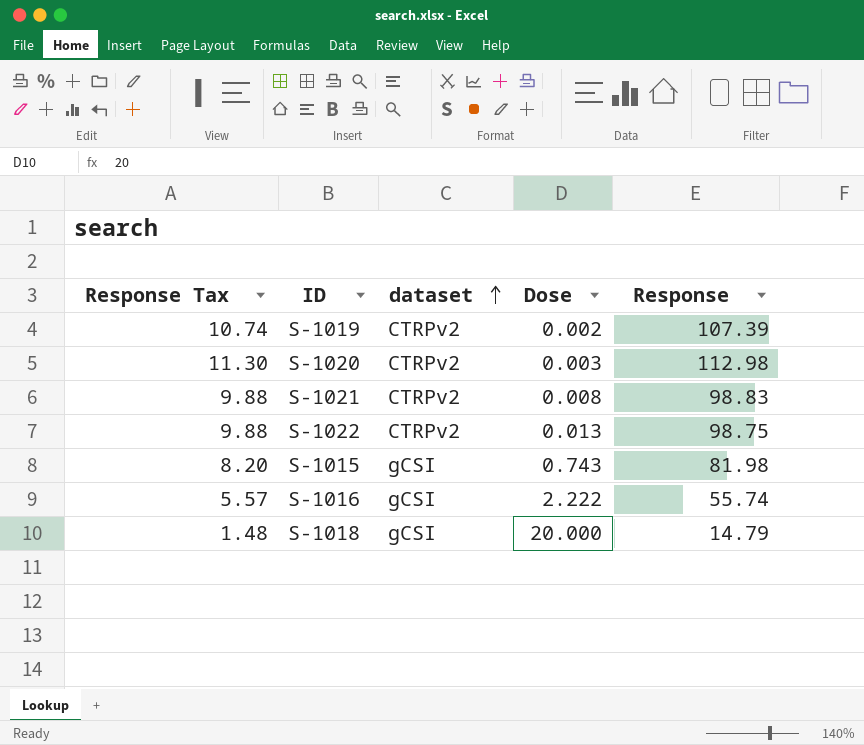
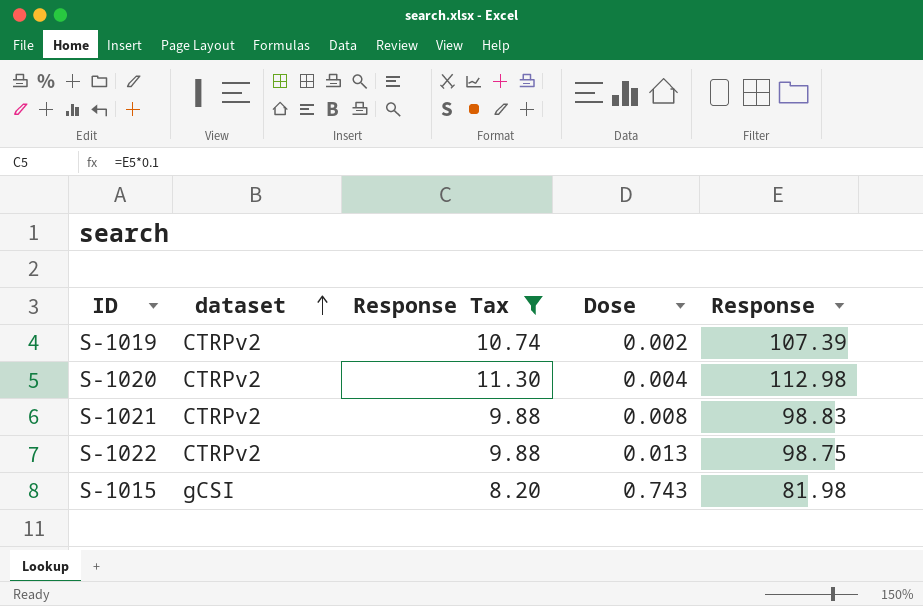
filter: none -> Response Tax >= 8.20
column Response Tax | position: 1 -> 3
S-1020 | Dose: 0.003 -> 0.004

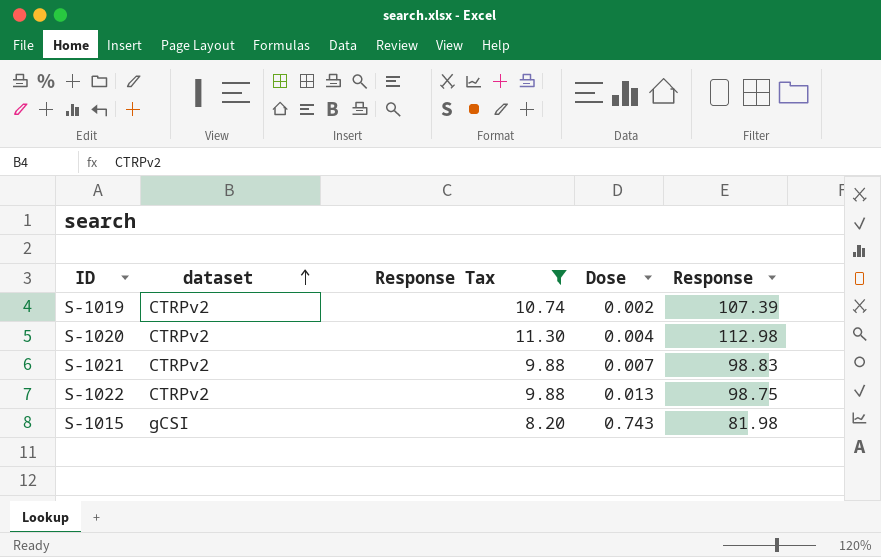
S-1021 | Dose: 0.008 -> 0.007

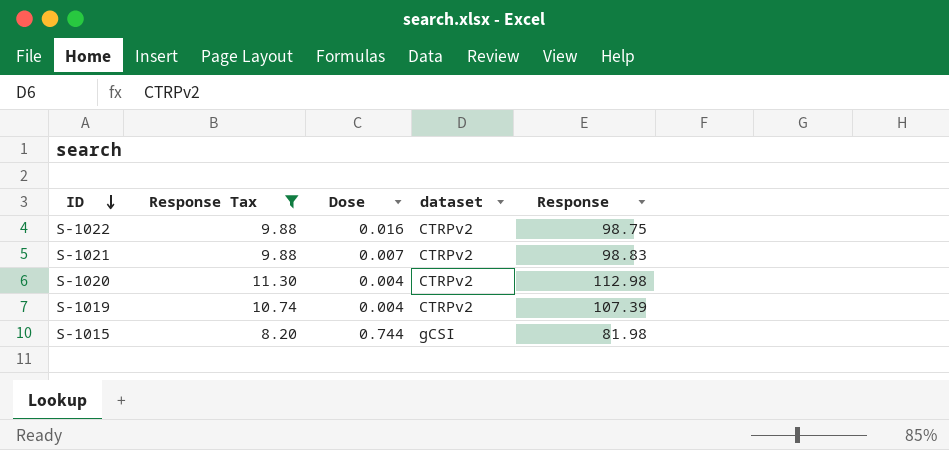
row order: dataset ascending -> ID descending
column dataset | position: 2 -> 4
S-1022 | Dose: 0.013 -> 0.016
S-1019 | Dose: 0.002 -> 0.004
S-1015 | Dose: 0.743 -> 0.744

